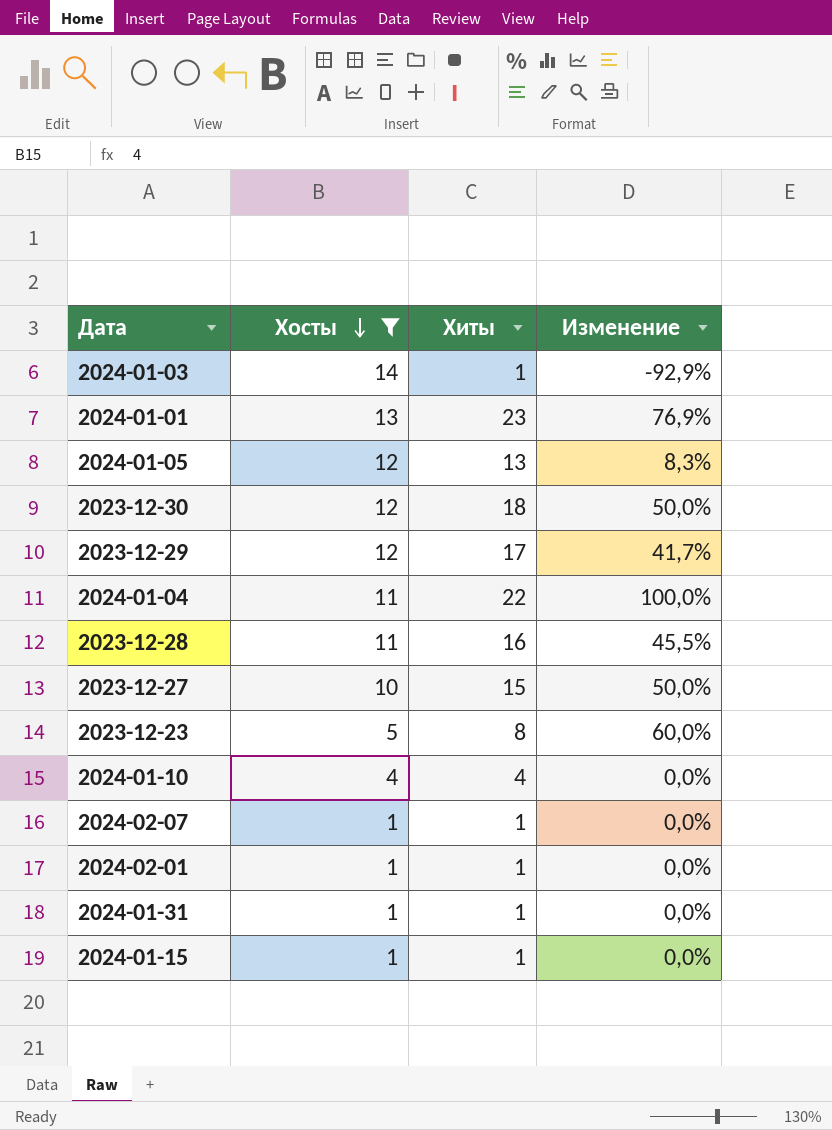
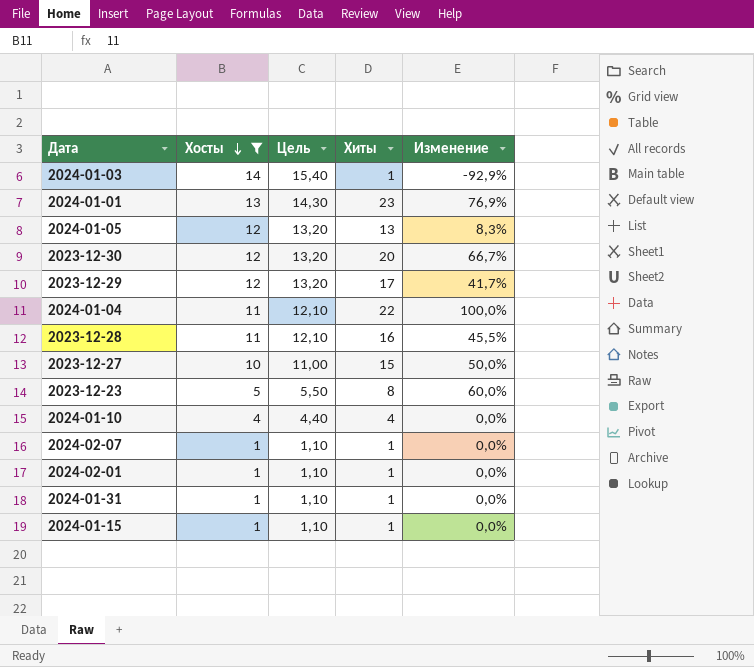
column Цель | formula: none -> [Хосты] * 1,1
2023-12-30 | Хиты: 18 -> 20
2023-12-30 | Изменение: 50,0% -> 66,7%

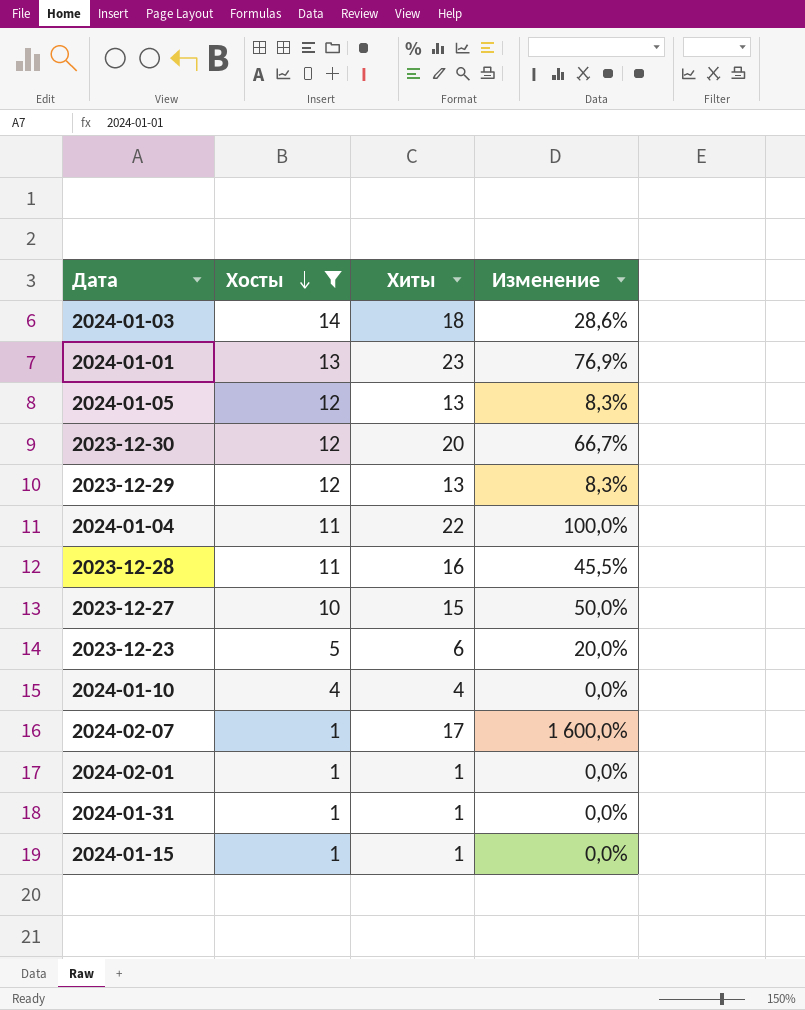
column Цель | formula: [Хосты] * 1,1 -> none
2024-01-03 | Хиты: 1 -> 18
2024-01-03 | Изменение: -92,9% -> 28,6%
2023-12-29 | Хиты: 17 -> 13
2023-12-29 | Изменение: 41,7% -> 8,3%
2023-12-23 | Хиты: 8 -> 6
2023-12-23 | Изменение: 60,0% -> 20,0%
2024-02-07 | Хиты: 1 -> 17
2024-02-07 | Изменение: 0,0% -> 1 600,0%

